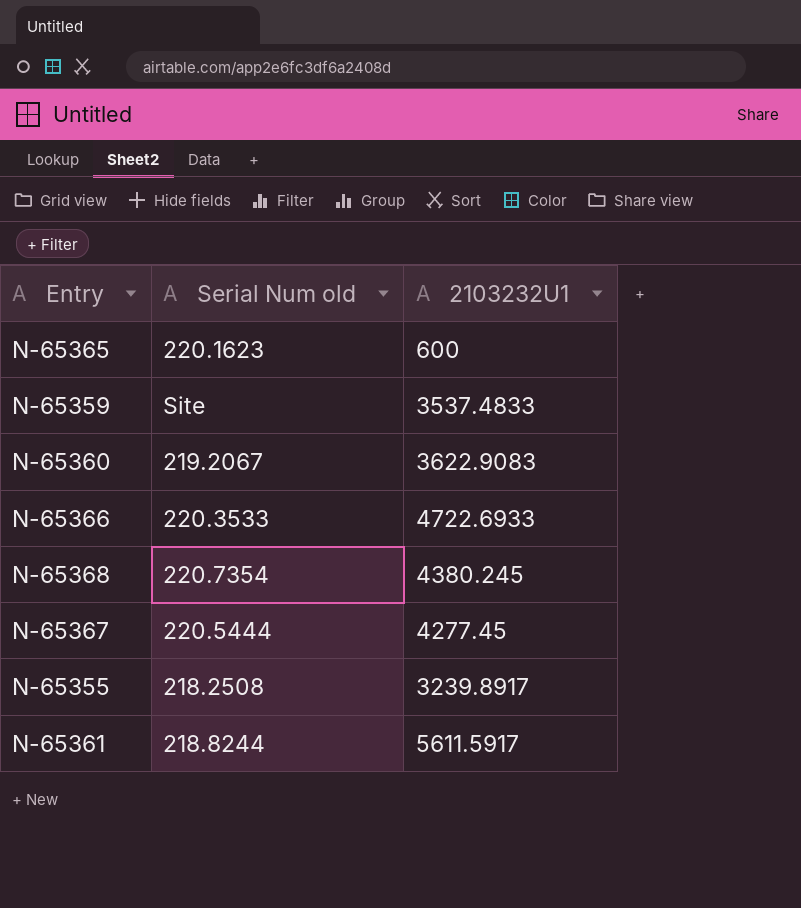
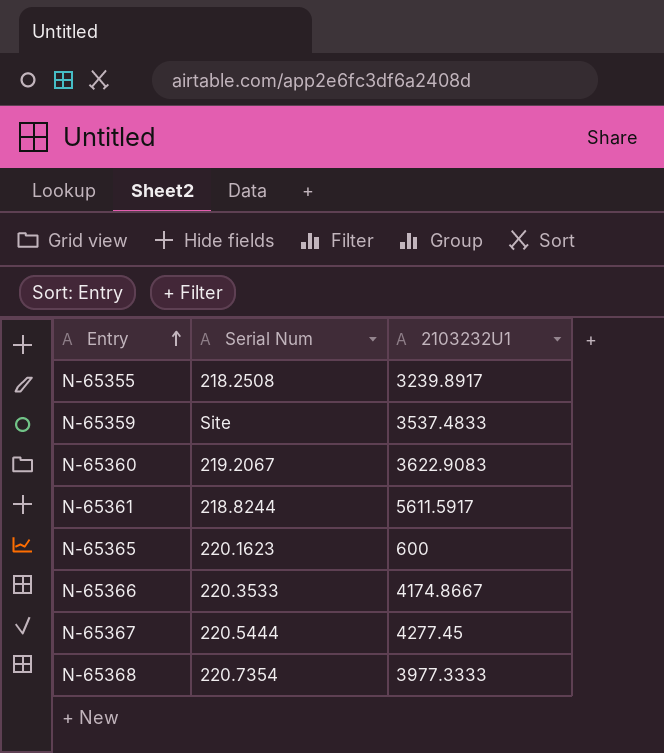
row order: none -> Entry ascending
column name: Serial Num old -> Serial Num
N-65366 | 2103232U1: 4722.6933 -> 4174.8667
N-65368 | 2103232U1: 4380.245 -> 3977.3333

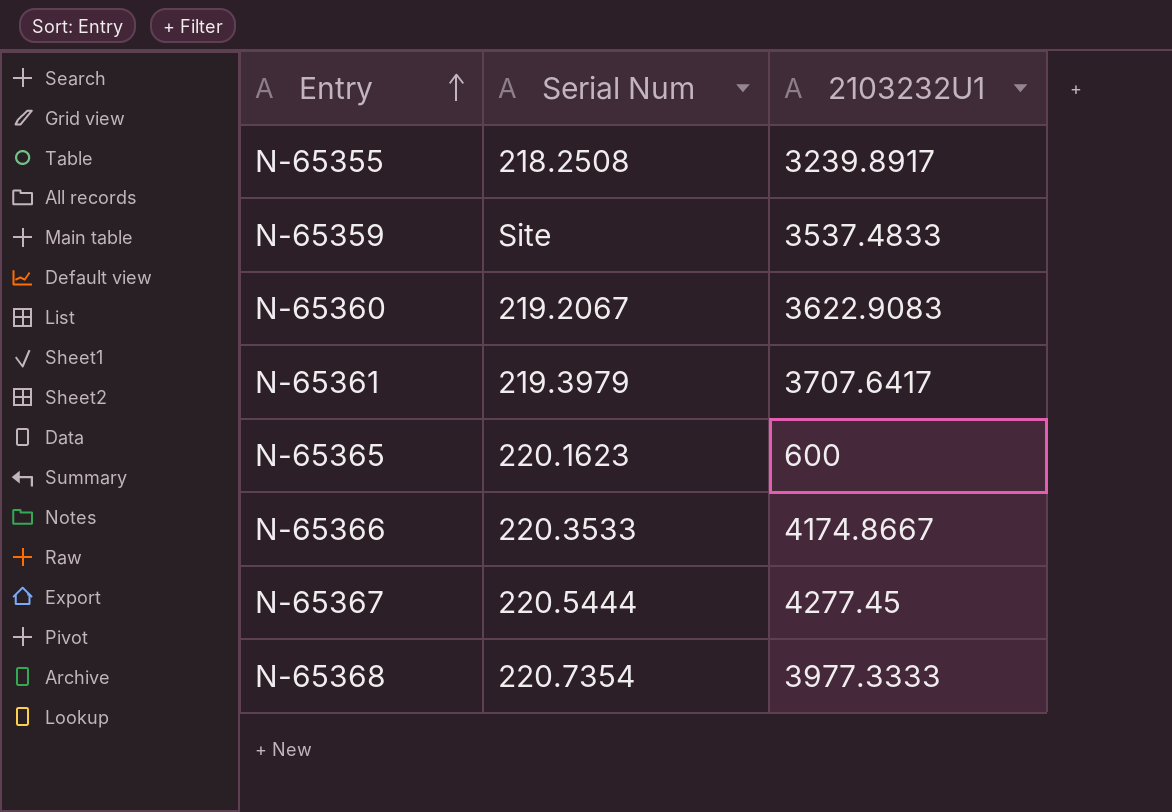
N-65361 | Serial Num: 218.8244 -> 219.3979
N-65361 | 2103232U1: 5611.5917 -> 3707.6417

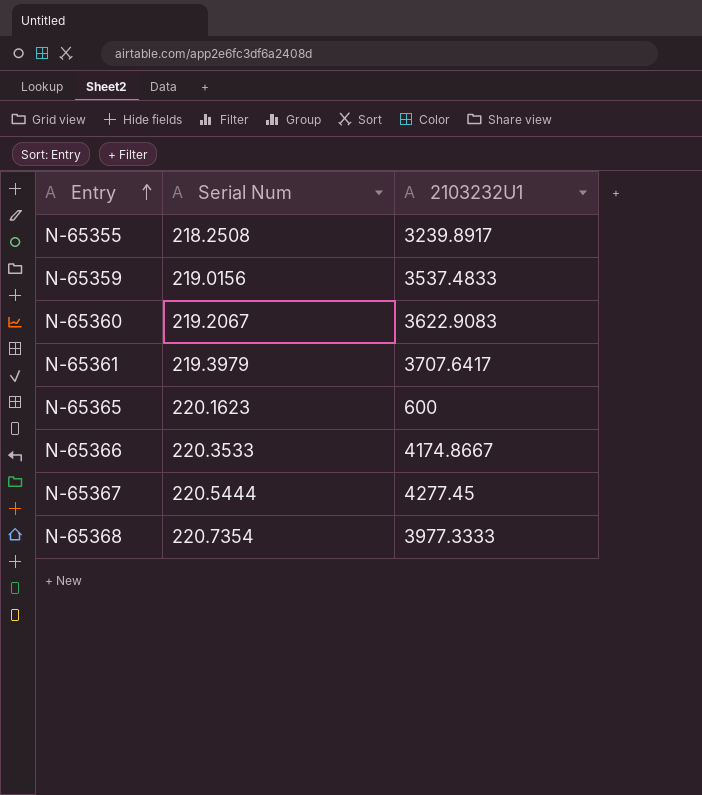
N-65359 | Serial Num: Site -> 219.0156

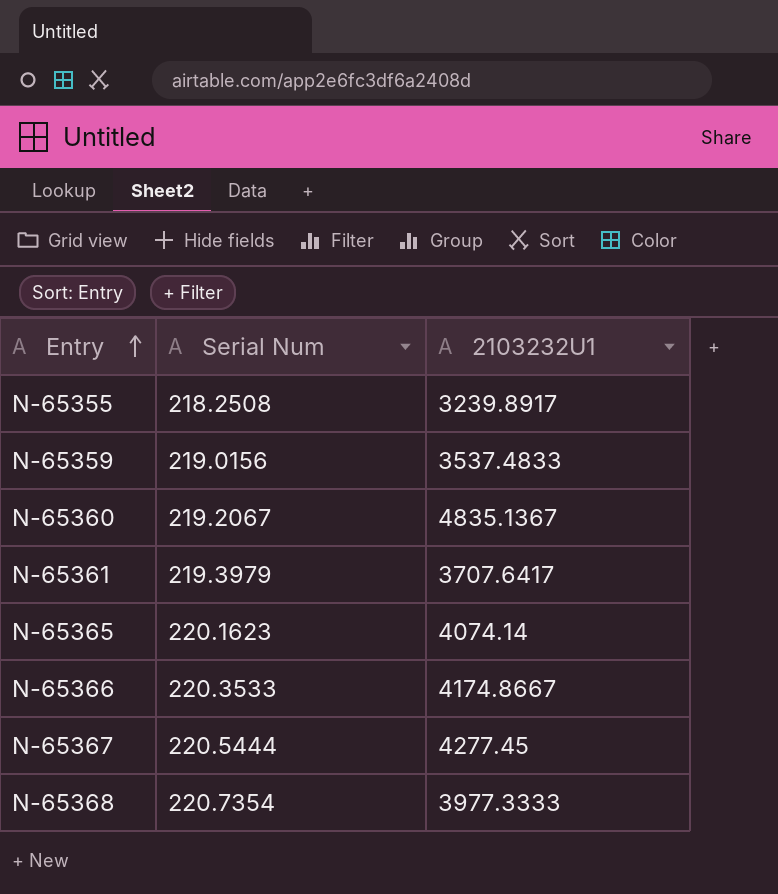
N-65360 | 2103232U1: 3622.9083 -> 4835.1367
N-65365 | 2103232U1: 600 -> 4074.14

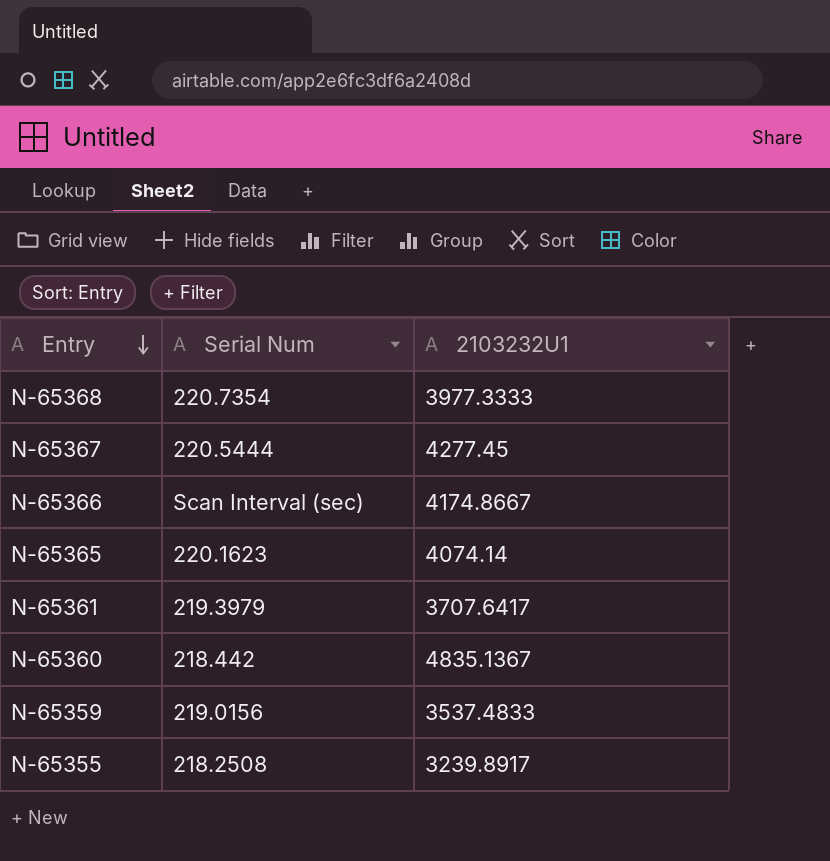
row order: Entry ascending -> Entry descending
N-65366 | Serial Num: 220.3533 -> Scan Interval (sec)
N-65360 | Serial Num: 219.2067 -> 218.442

